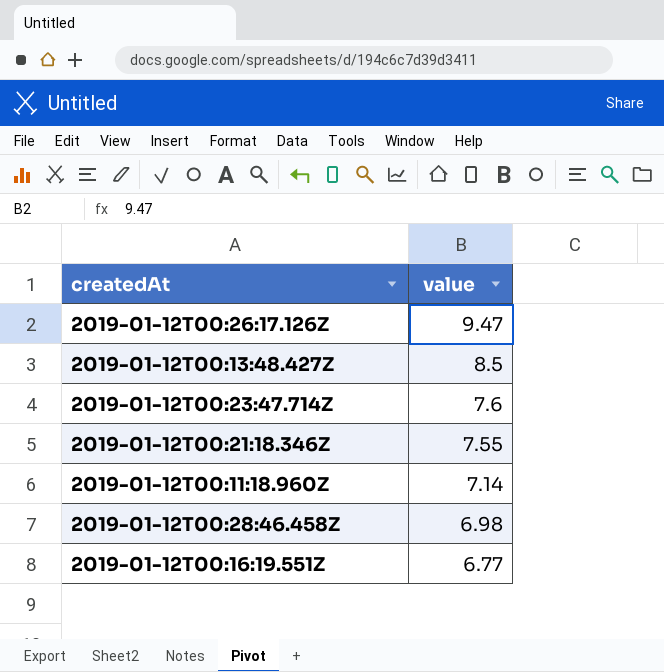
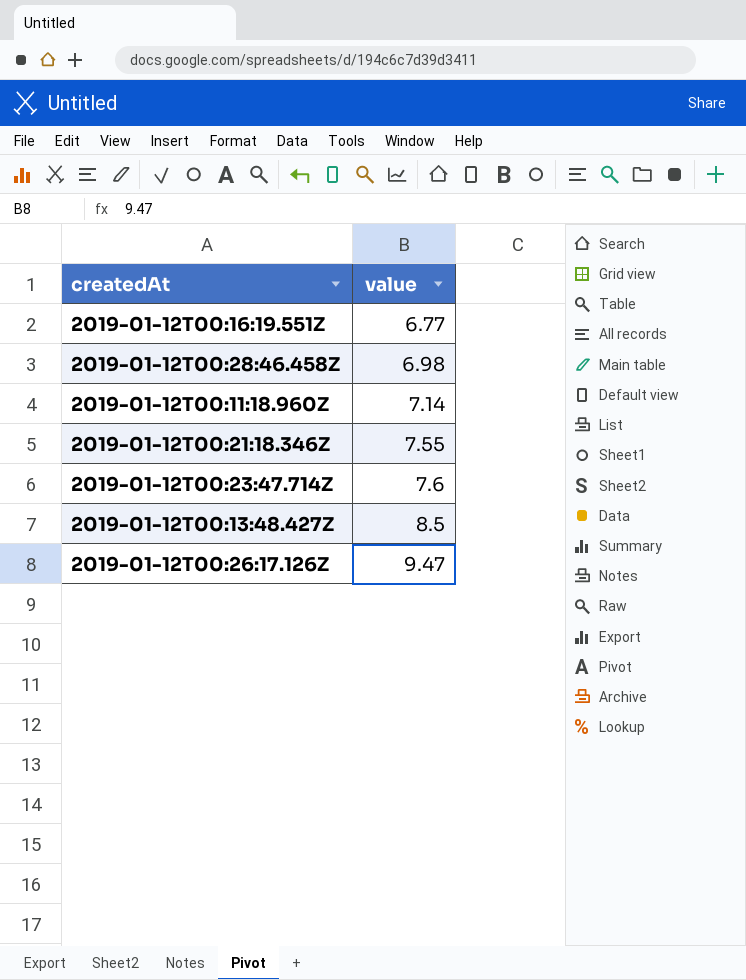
row order: value descending -> value ascending

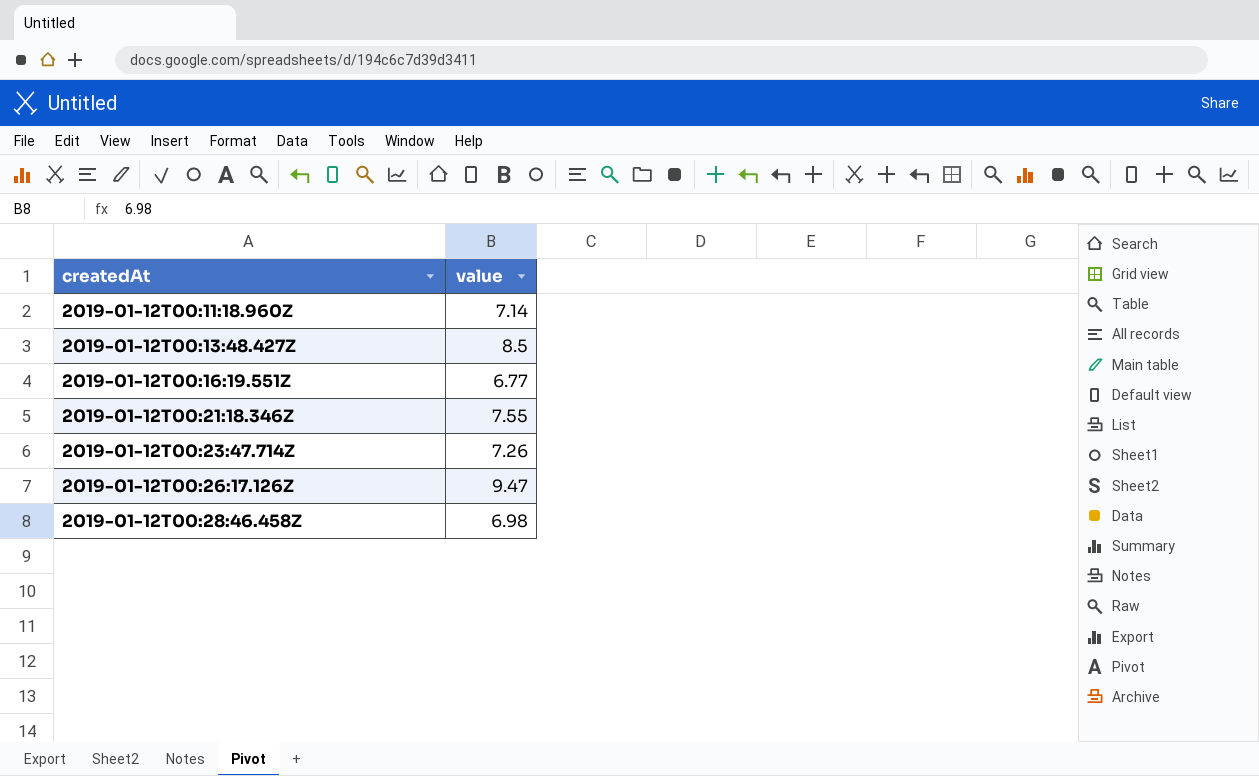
row order: value ascending -> createdAt ascending
2019-01-12T00:23:47.714Z | value: 7.6 -> 7.26

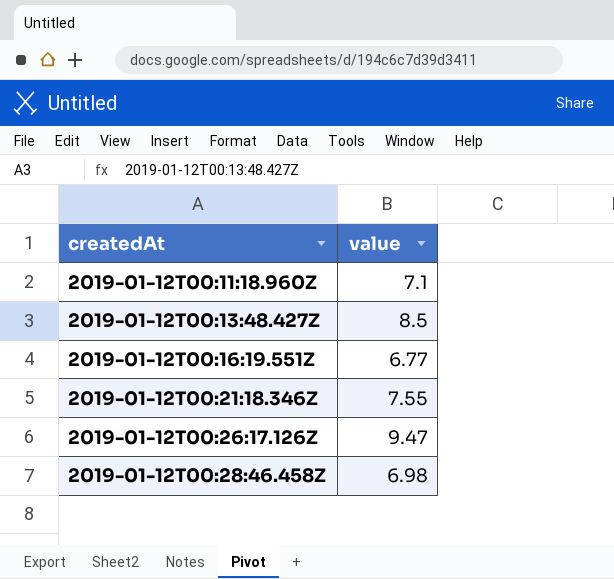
row 2019-01-12T00:23:47.714Z: 7.26 -> none
2019-01-12T00:11:18.960Z | value: 7.14 -> 7.1

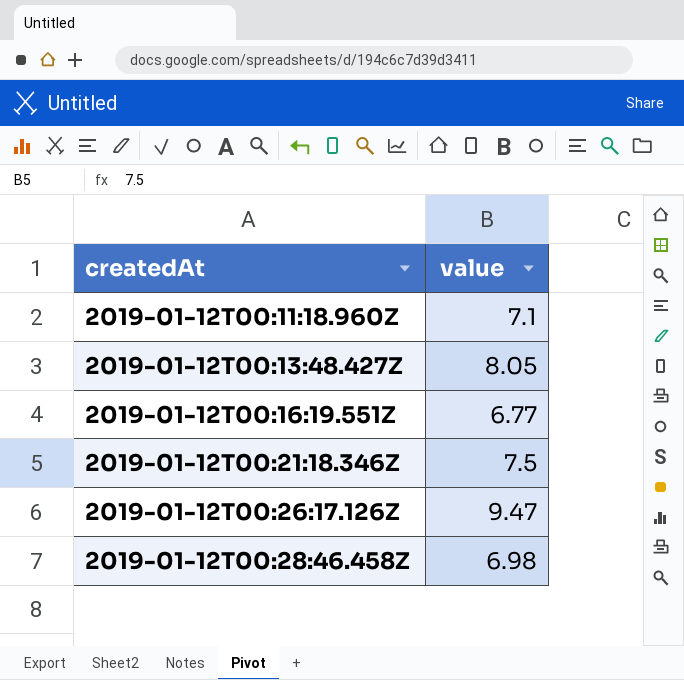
2019-01-12T00:13:48.427Z | value: 8.5 -> 8.05
2019-01-12T00:21:18.346Z | value: 7.55 -> 7.5

